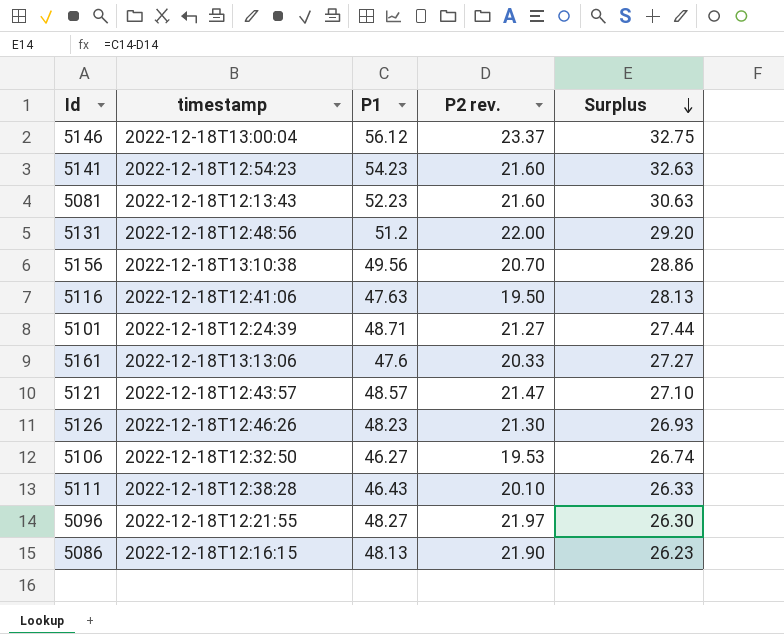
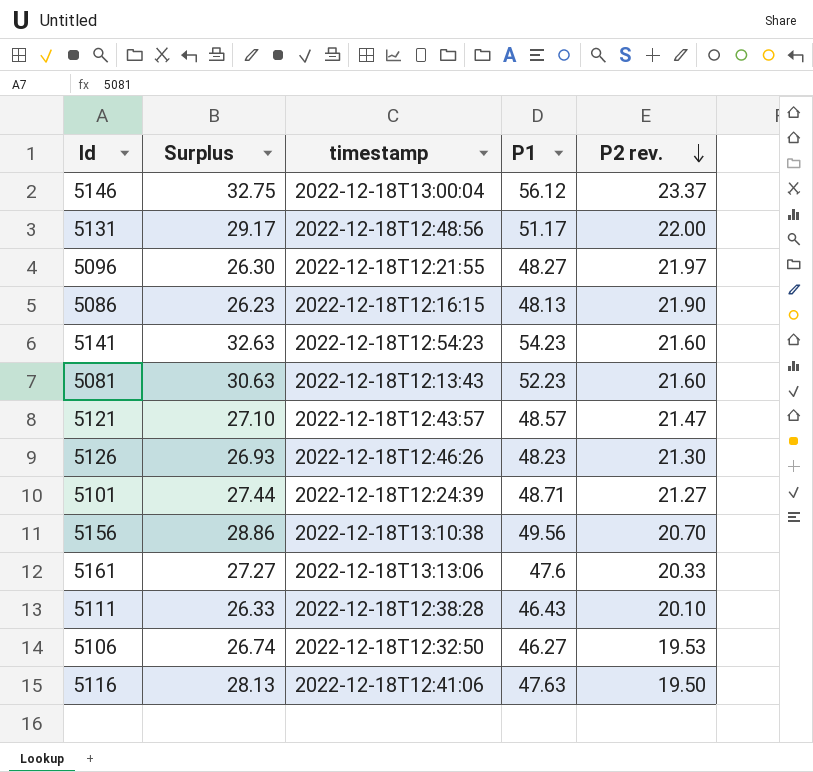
row order: Surplus descending -> P2 rev. descending
column Surplus | position: 5 -> 2
5131 | Surplus: 29.20 -> 29.17
5131 | P1: 51.2 -> 51.17

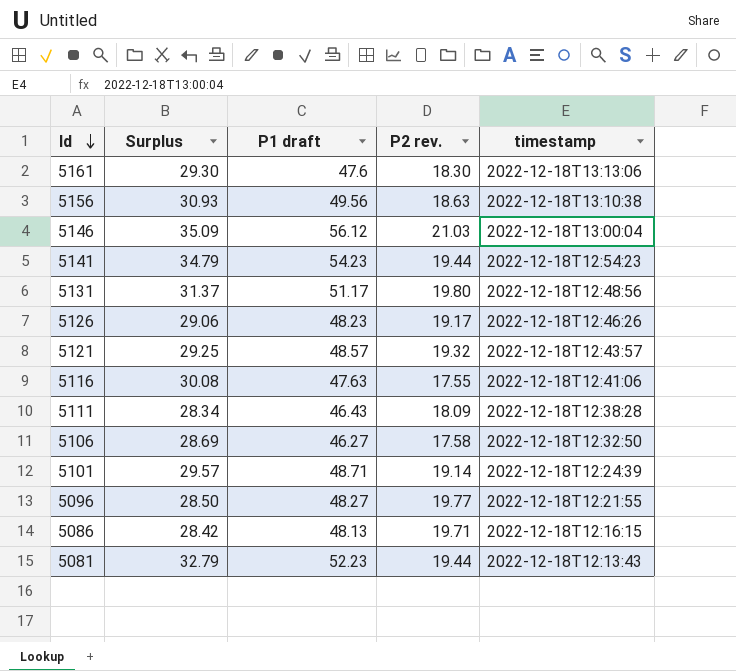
row order: P2 rev. descending -> Id descending
column name: P1 -> P1 draft
column timestamp | position: 3 -> 5
5161 | Surplus: 27.27 -> 29.30
5161 | P2 rev.: 20.33 -> 18.30
5156 | Surplus: 28.86 -> 30.93
5156 | P2 rev.: 20.70 -> 18.63
5146 | Surplus: 32.75 -> 35.09
5146 | P2 rev.: 23.37 -> 21.03
5141 | Surplus: 32.63 -> 34.79
5141 | P2 rev.: 21.60 -> 19.44
5131 | Surplus: 29.17 -> 31.37
5131 | P2 rev.: 22.00 -> 19.80
5126 | Surplus: 26.93 -> 29.06
5126 | P2 rev.: 21.30 -> 19.17
5121 | Surplus: 27.10 -> 29.25
5121 | P2 rev.: 21.47 -> 19.32
5116 | Surplus: 28.13 -> 30.08
5116 | P2 rev.: 19.50 -> 17.55
5111 | Surplus: 26.33 -> 28.34
5111 | P2 rev.: 20.10 -> 18.09
5106 | Surplus: 26.74 -> 28.69
5106 | P2 rev.: 19.53 -> 17.58
5101 | Surplus: 27.44 -> 29.57
5101 | P2 rev.: 21.27 -> 19.14
5096 | Surplus: 26.30 -> 28.50
5096 | P2 rev.: 21.97 -> 19.77
5086 | Surplus: 26.23 -> 28.42
5086 | P2 rev.: 21.90 -> 19.71
5081 | Surplus: 30.63 -> 32.79
5081 | P2 rev.: 21.60 -> 19.44

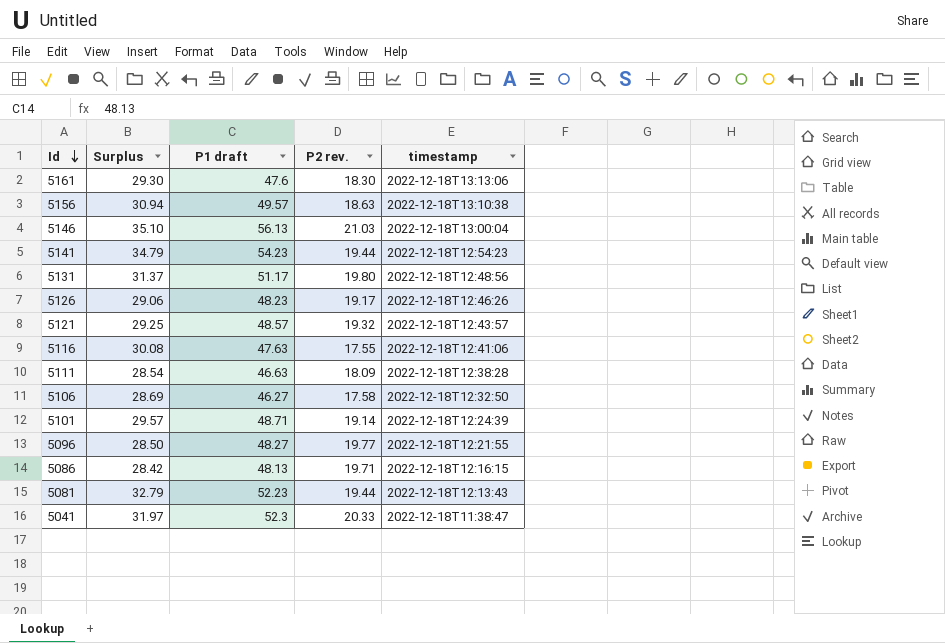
5156 | Surplus: 30.93 -> 30.94
5156 | P1 draft: 49.56 -> 49.57
5146 | Surplus: 35.09 -> 35.10
5146 | P1 draft: 56.12 -> 56.13
5111 | Surplus: 28.34 -> 28.54
5111 | P1 draft: 46.43 -> 46.63
row 5041: none -> 31.97 | 52.3 | 20.33 | 2022-12-18T11:38:47

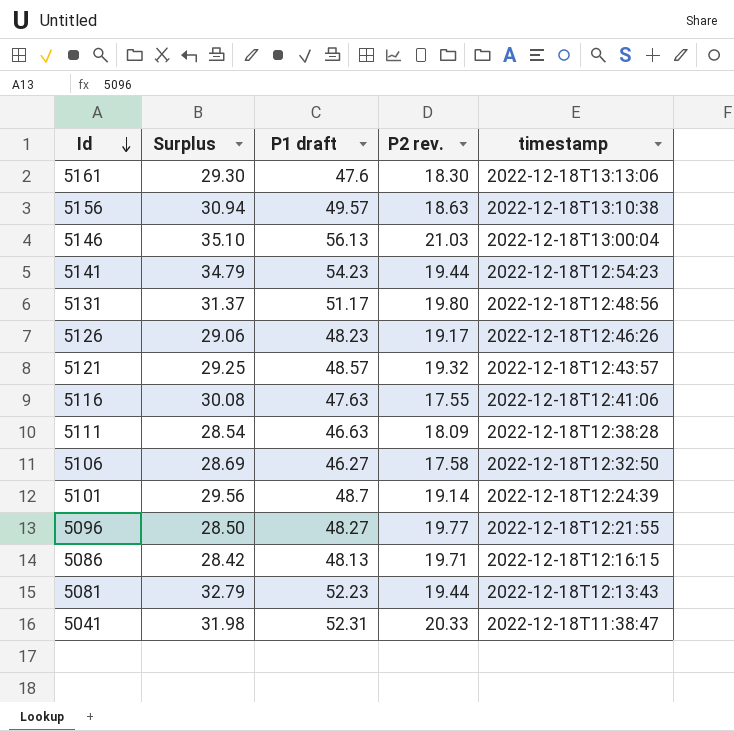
5101 | Surplus: 29.57 -> 29.56
5101 | P1 draft: 48.71 -> 48.7
5041 | Surplus: 31.97 -> 31.98
5041 | P1 draft: 52.3 -> 52.31

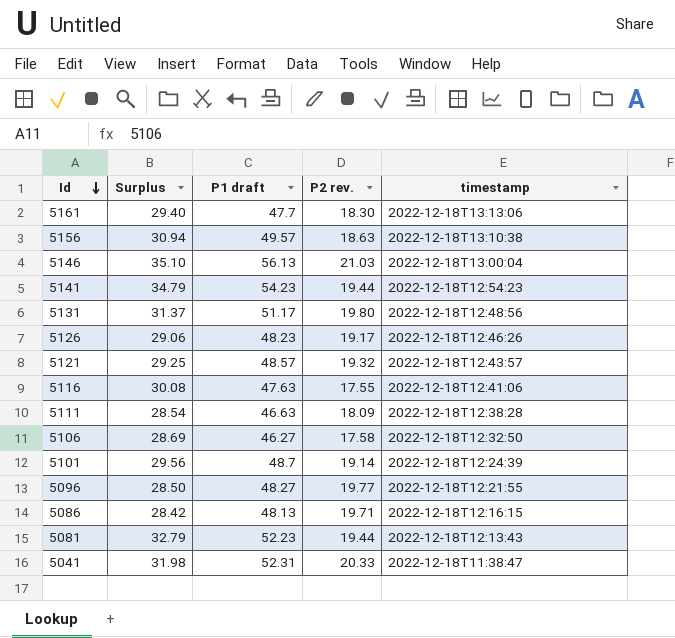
5161 | Surplus: 29.30 -> 29.40
5161 | P1 draft: 47.6 -> 47.7

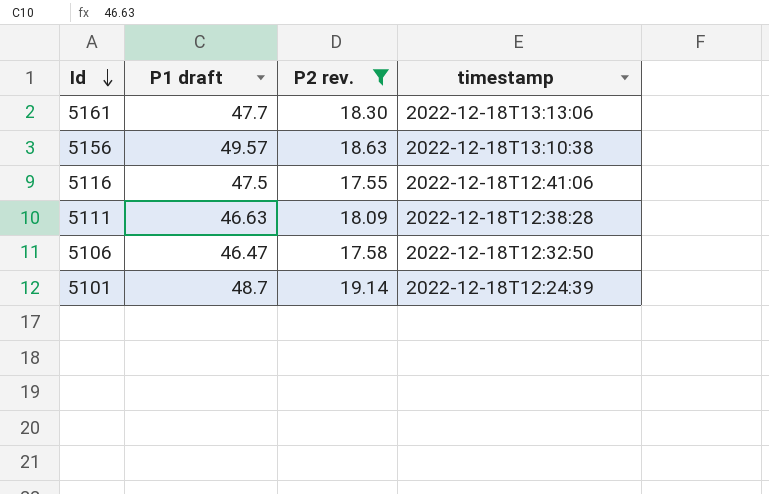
filter: none -> P2 rev. <= 19.14
column Surplus | formula: [P1 draft] - [P2 rev.] -> none
5116 | P1 draft: 47.63 -> 47.5
5106 | P1 draft: 46.27 -> 46.47

